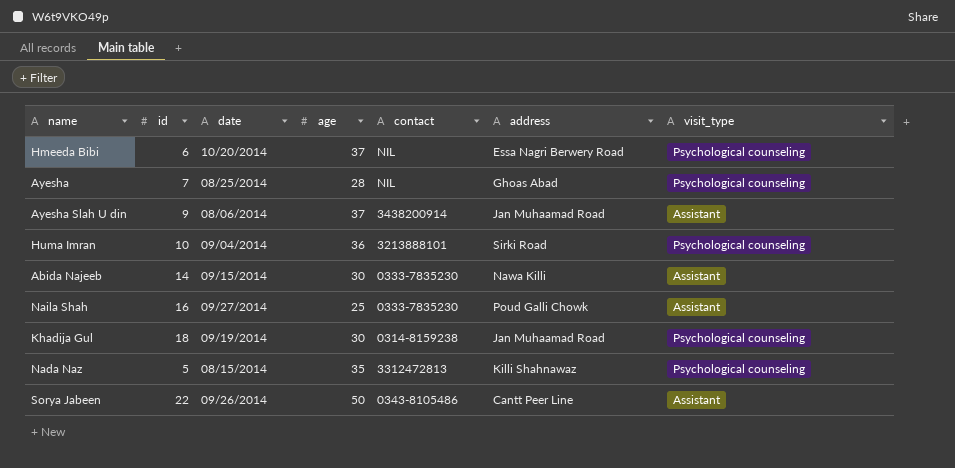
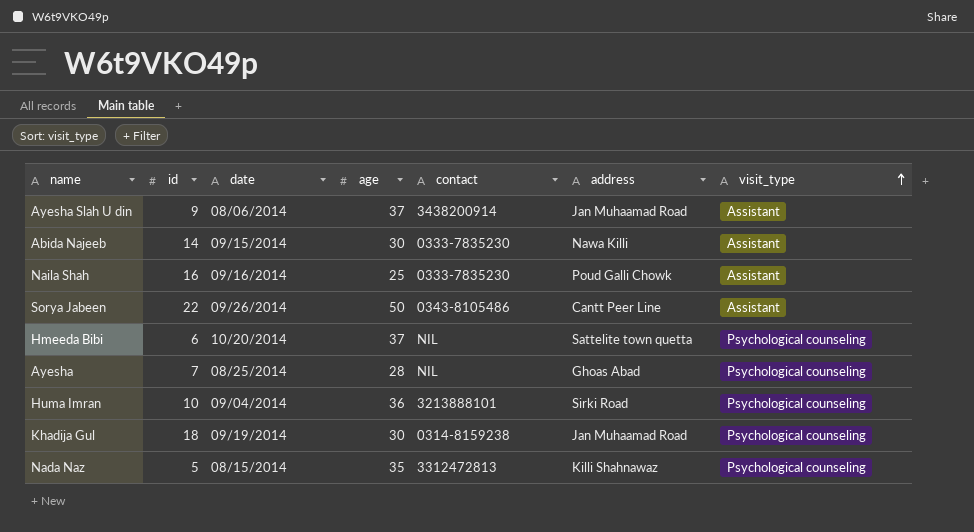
row order: none -> visit_type ascending
Naila Shah | date: 09/27/2014 -> 09/16/2014
Hmeeda Bibi | address: Essa Nagri Berwery Road -> Sattelite town quetta

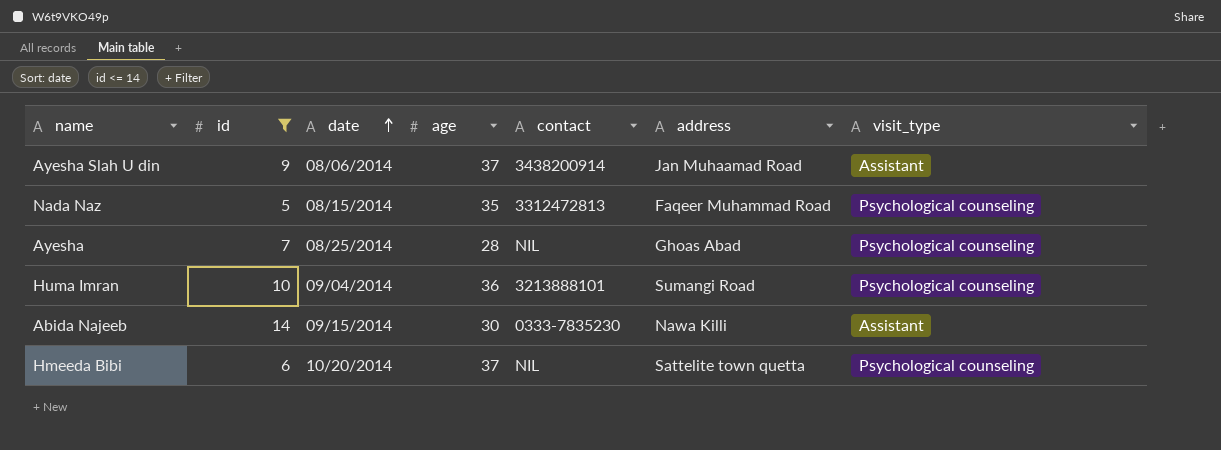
filter: none -> id <= 14
row order: visit_type ascending -> date ascending
Nada Naz | address: Killi Shahnawaz -> Faqeer Muhammad Road
Huma Imran | address: Sirki Road -> Sumangi Road

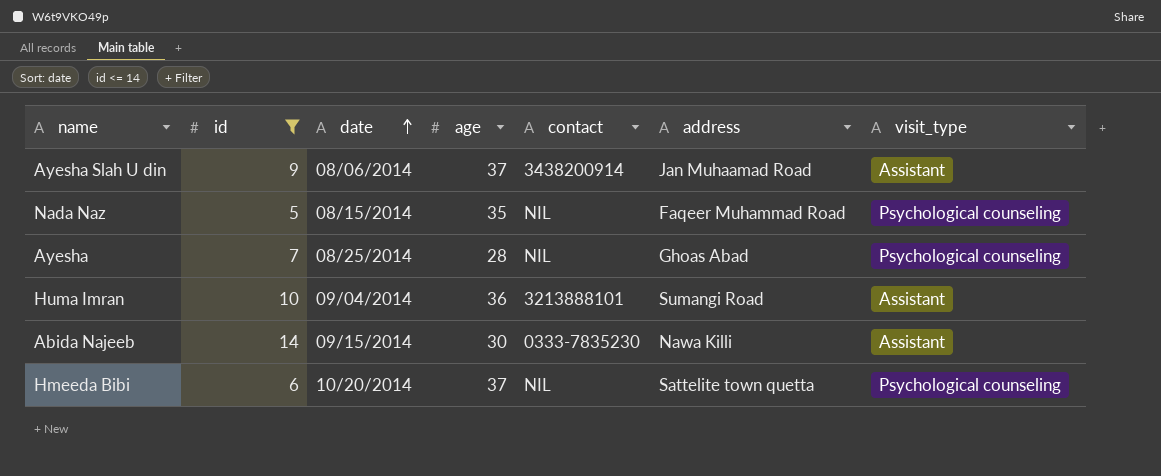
Nada Naz | contact: 3312472813 -> NIL
Huma Imran | visit_type: Psychological counseling -> Assistant

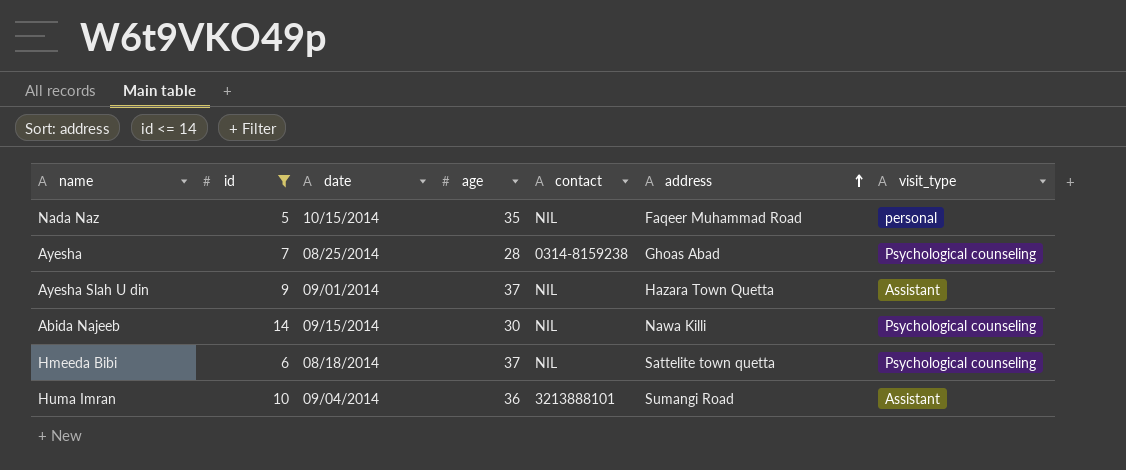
row order: date ascending -> address ascending
Nada Naz | date: 08/15/2014 -> 10/15/2014
Nada Naz | visit_type: Psychological counseling -> personal
Ayesha | contact: NIL -> 0314-8159238
Ayesha Slah U din | date: 08/06/2014 -> 09/01/2014
Ayesha Slah U din | contact: 3438200914 -> NIL
Ayesha Slah U din | address: Jan Muhaamad Road -> Hazara Town Quetta
Abida Najeeb | contact: 0333-7835230 -> NIL
Abida Najeeb | visit_type: Assistant -> Psychological counseling
Hmeeda Bibi | date: 10/20/2014 -> 08/18/2014

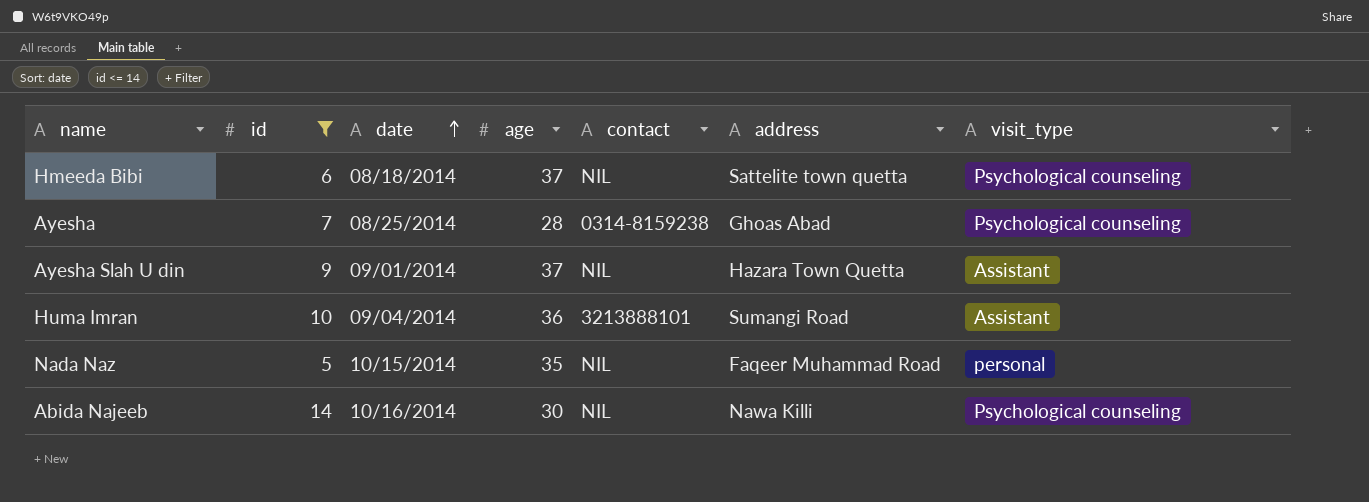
row order: address ascending -> date ascending
Abida Najeeb | date: 09/15/2014 -> 10/16/2014

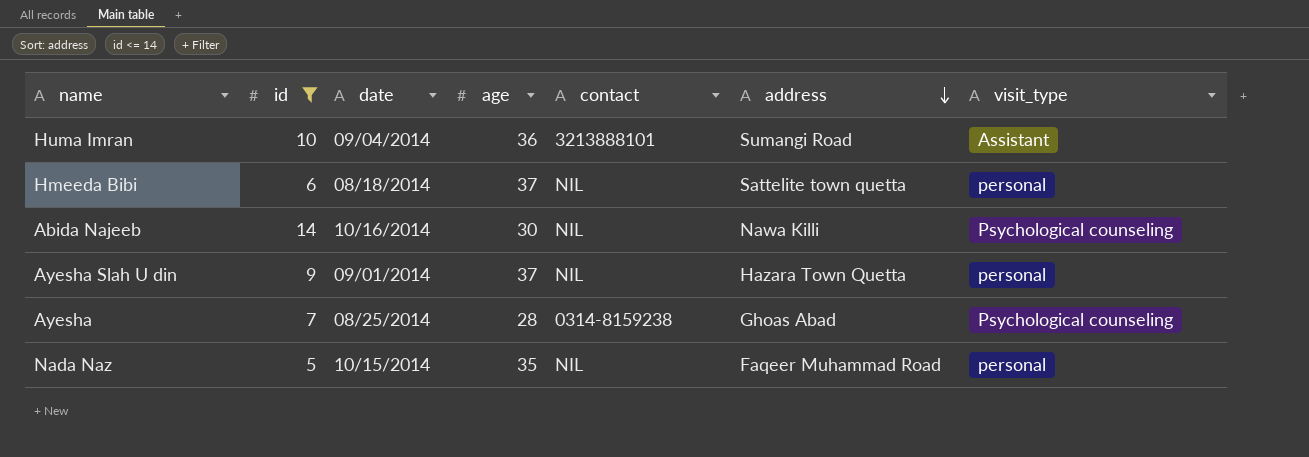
row order: date ascending -> address descending
Hmeeda Bibi | visit_type: Psychological counseling -> personal
Ayesha Slah U din | visit_type: Assistant -> personal

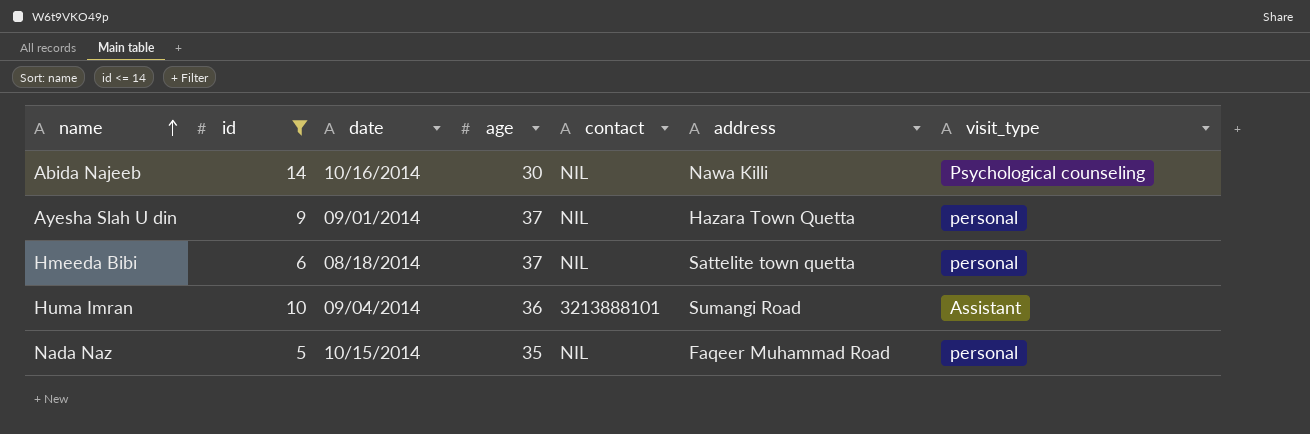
row order: address descending -> name ascending
row Ayesha: 7 | 08/25/2014 | 28 | 0314-8159238 | Ghoas Abad | Psychological counseling -> none

